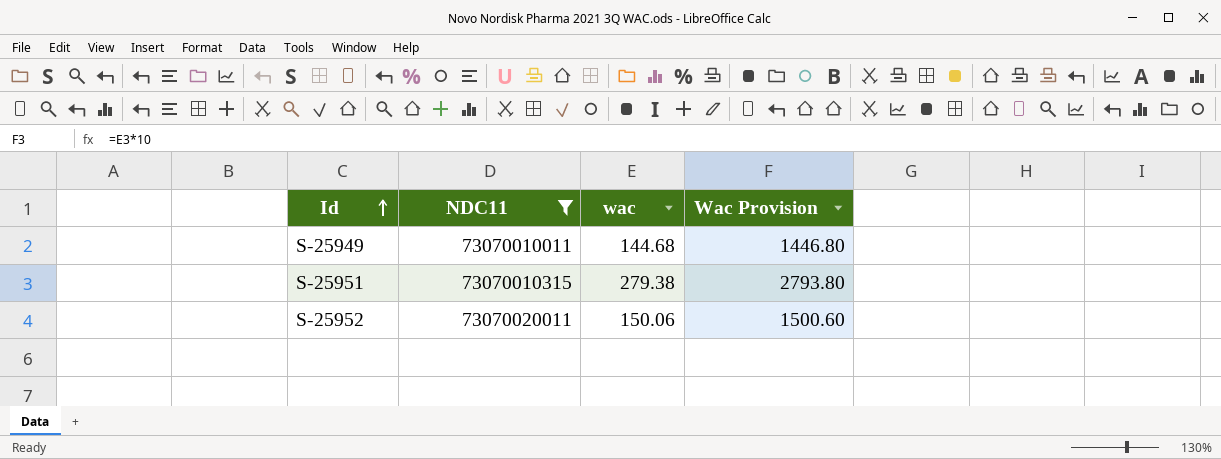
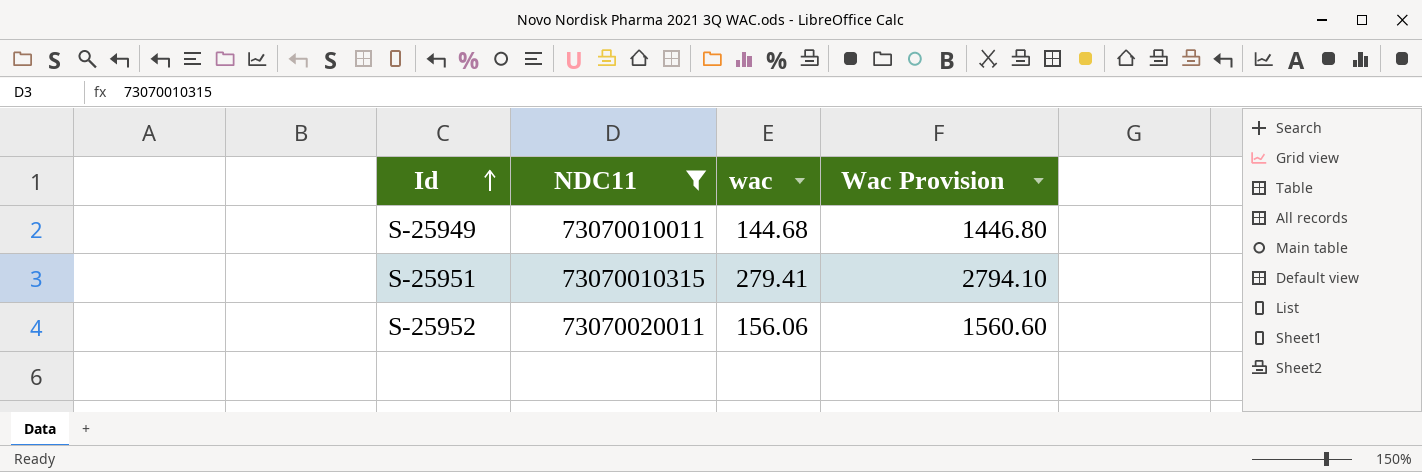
S-25951 | wac: 279.38 -> 279.41
S-25951 | Wac Provision: 2793.80 -> 2794.10
S-25952 | wac: 150.06 -> 156.06
S-25952 | Wac Provision: 1500.60 -> 1560.60

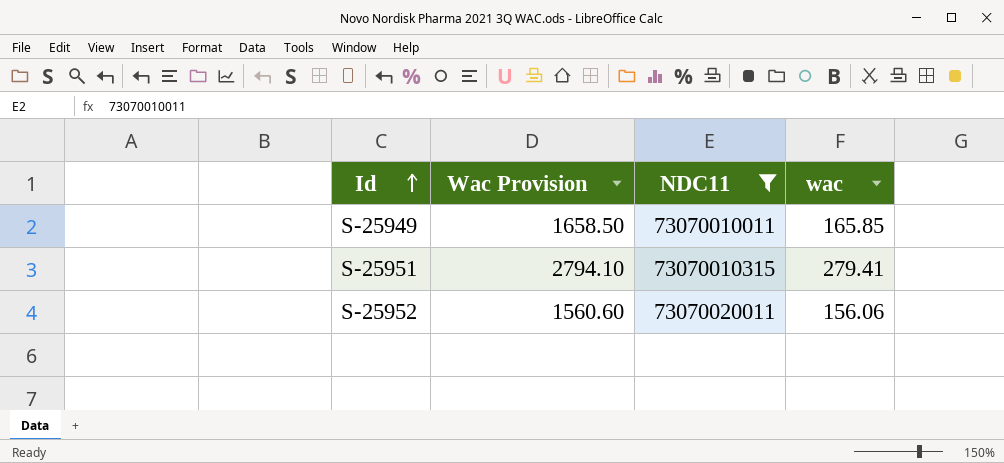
column Wac Provision | position: 4 -> 2
S-25949 | Wac Provision: 1446.80 -> 1658.50
S-25949 | wac: 144.68 -> 165.85

